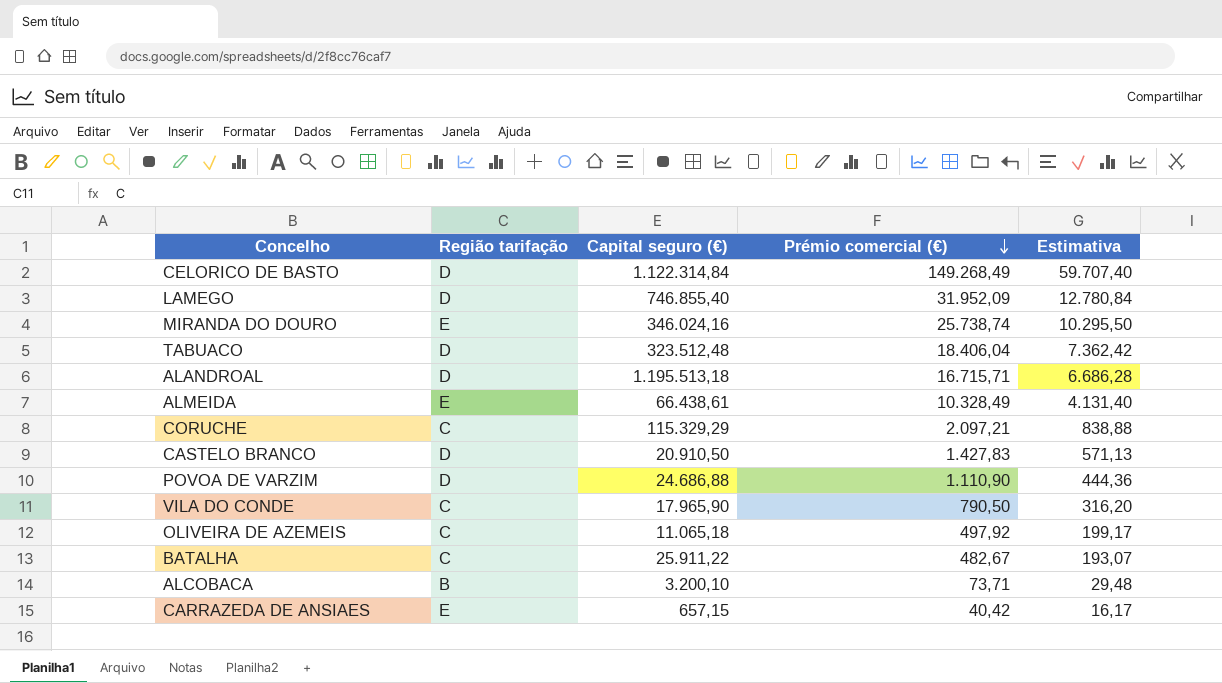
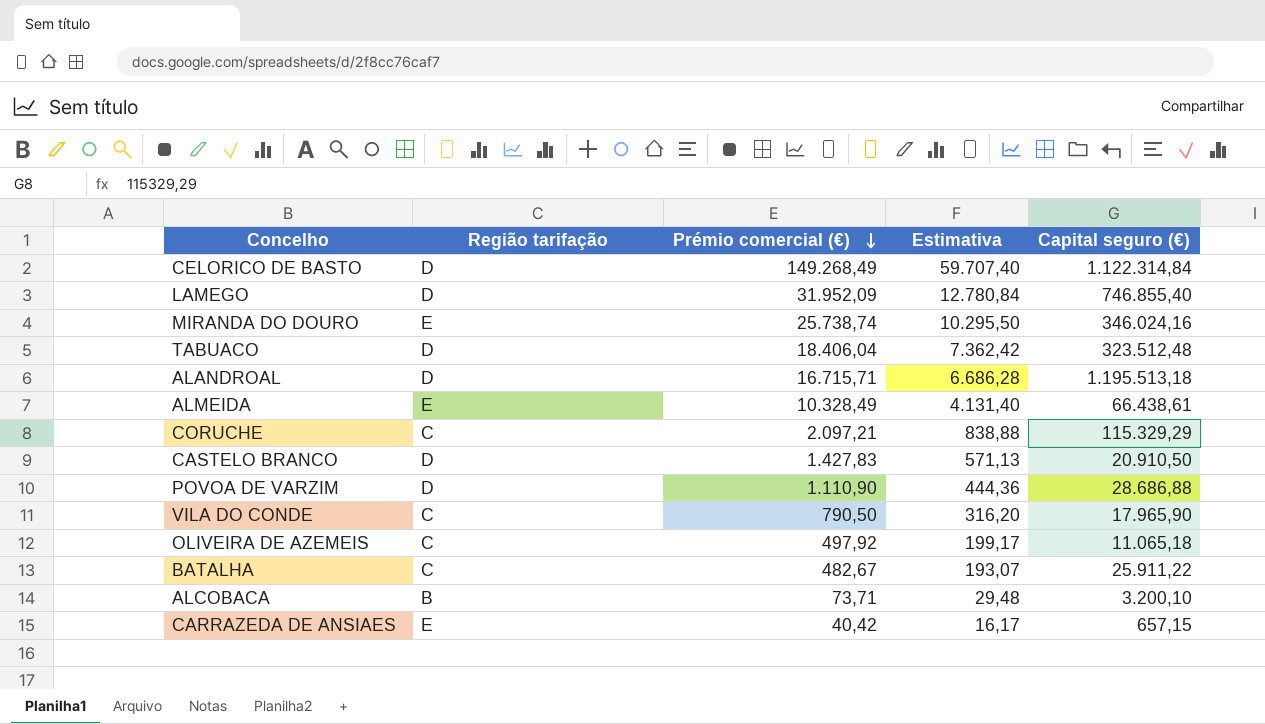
column Capital seguro (€) | position: 3 -> 5
POVOA DE VARZIM | Capital seguro (€): 24.686,88 -> 28.686,88

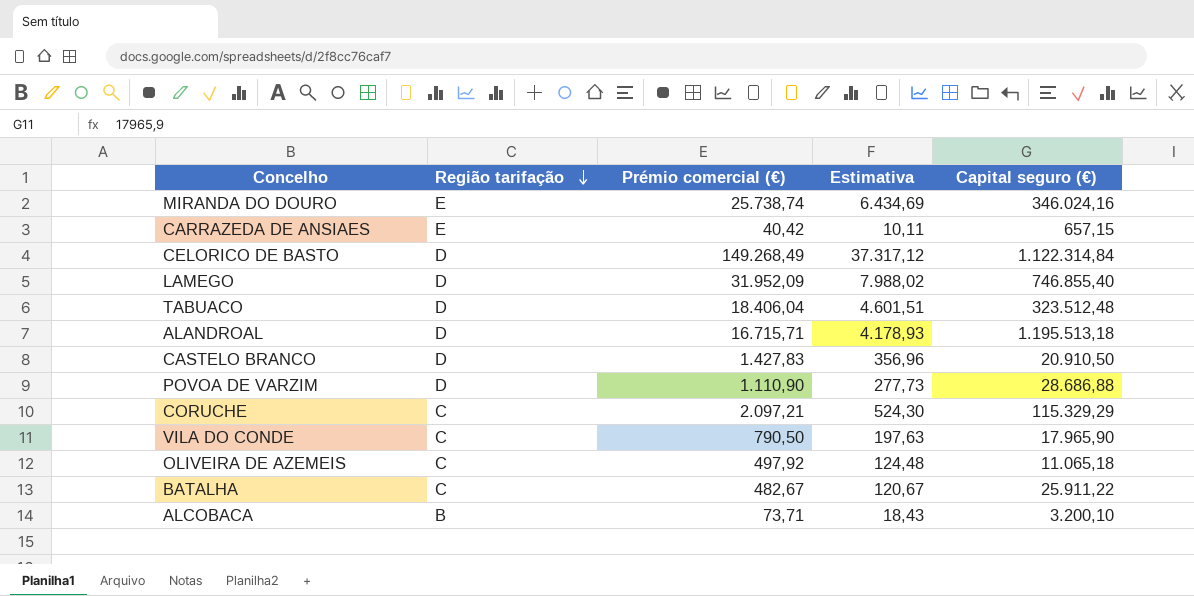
row order: Prémio comercial (€) descending -> Região tarifação descending
column Estimativa | formula: [Prémio comercial (€)] * 0,4 -> [Prémio comercial (€)] * 0,25
row ALMEIDA: E | 10.328,49 | 4.131,40 | 66.438,61 -> none

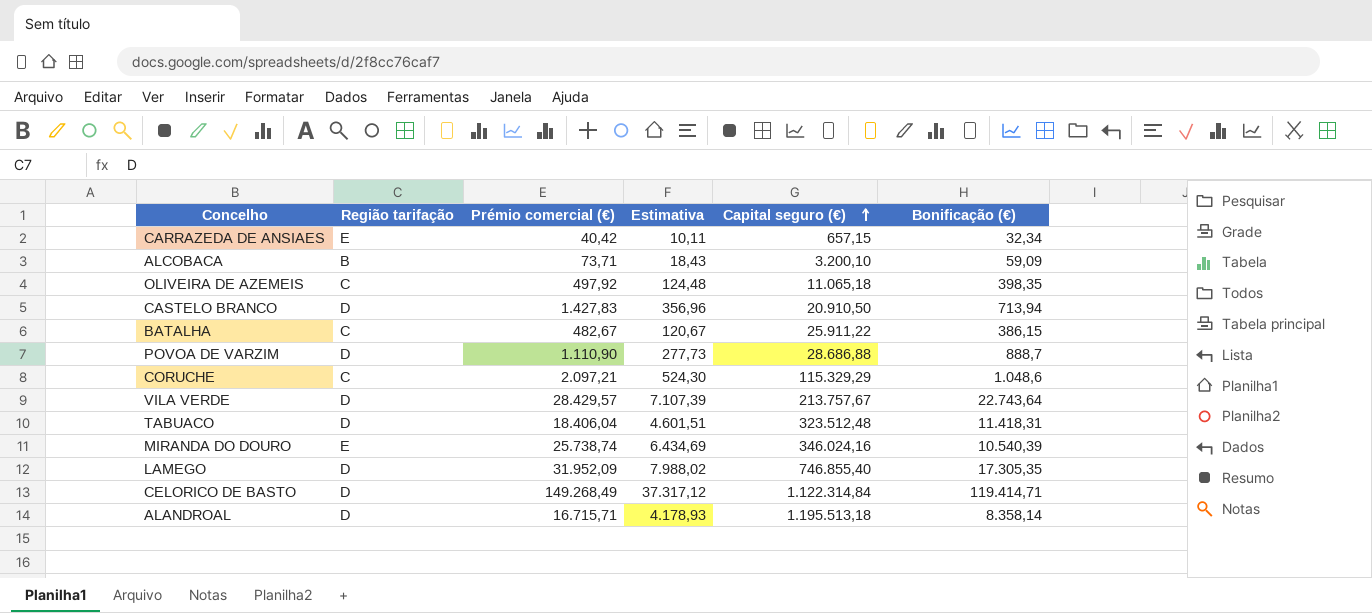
row order: Região tarifação descending -> Capital seguro (€) ascending
column Bonificação (€) | position: none -> 6
row VILA DO CONDE: C | 790,50 | 197,63 | 17.965,90 -> none
row VILA VERDE: none -> D | 28.429,57 | 7.107,39 | 213.757,67 | 22.743,64

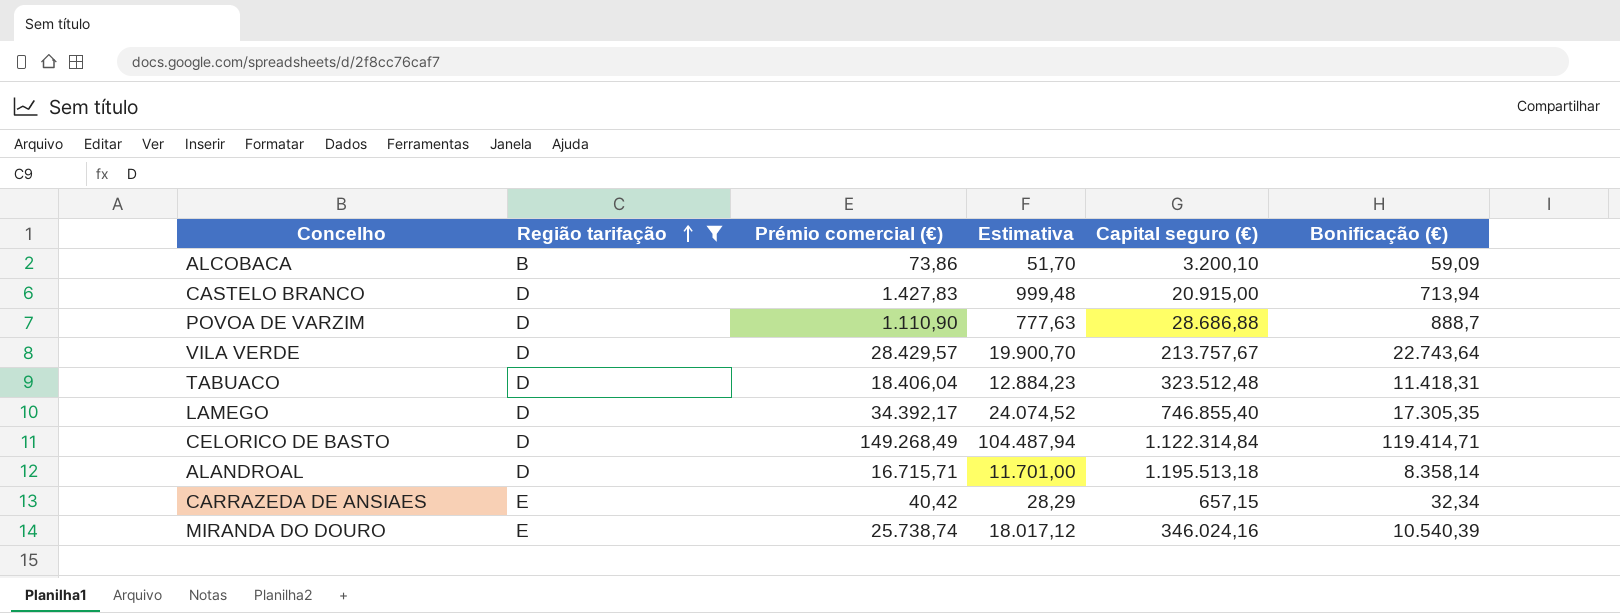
filter: none -> Região tarifação != C
row order: Capital seguro (€) ascending -> Região tarifação ascending
column Estimativa | formula: [Prémio comercial (€)] * 0,25 -> [Prémio comercial (€)] * 0,7
ALCOBACA | Prémio comercial (€): 73,71 -> 73,86
CASTELO BRANCO | Capital seguro (€): 20.910,50 -> 20.915,00
LAMEGO | Prémio comercial (€): 31.952,09 -> 34.392,17

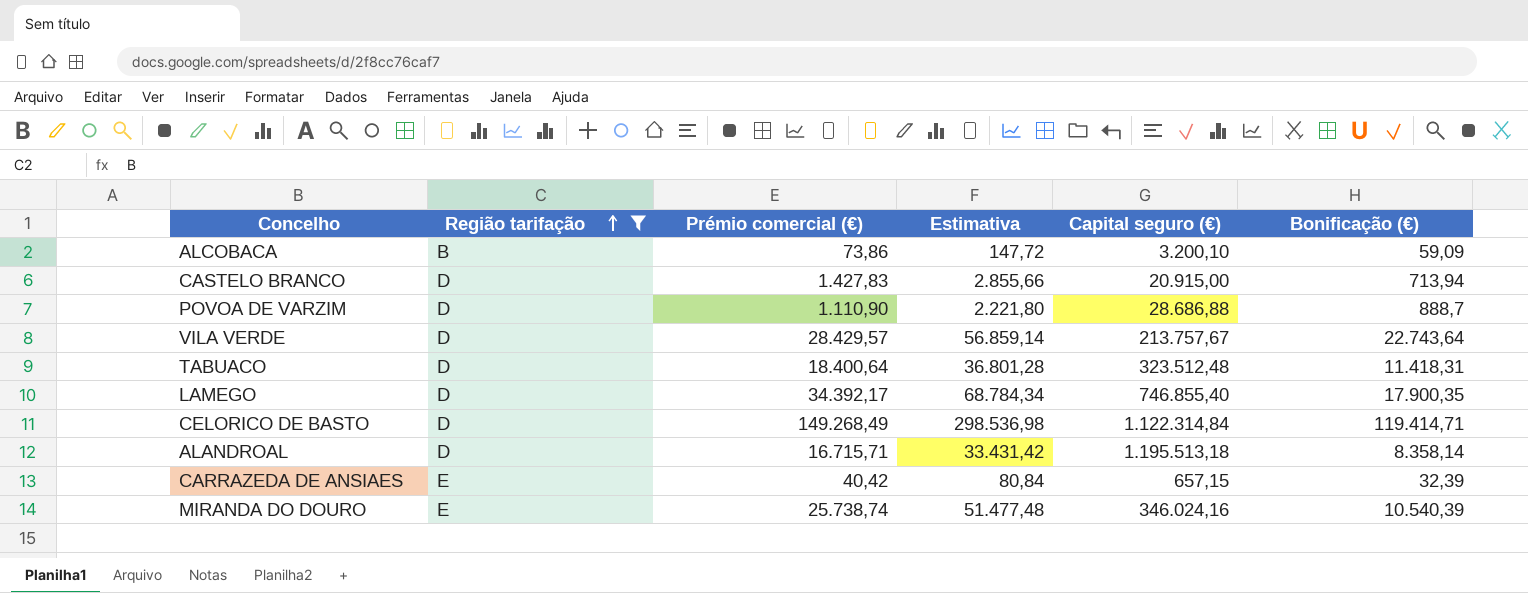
column Estimativa | formula: [Prémio comercial (€)] * 0,7 -> [Prémio comercial (€)] * 2
TABUACO | Prémio comercial (€): 18.406,04 -> 18.400,64
LAMEGO | Bonificação (€): 17.305,35 -> 17.900,35
CARRAZEDA DE ANSIAES | Bonificação (€): 32,34 -> 32,39

